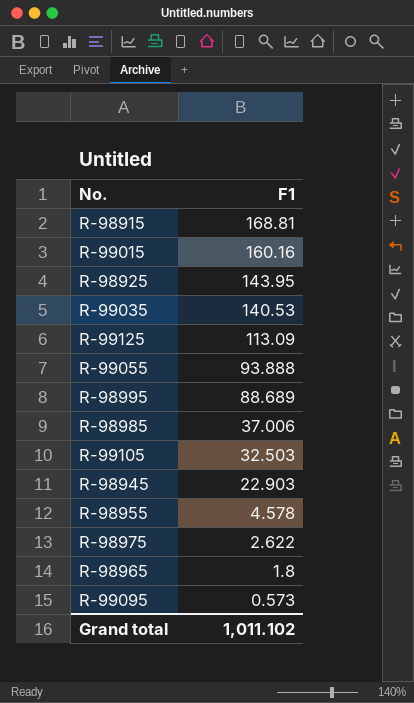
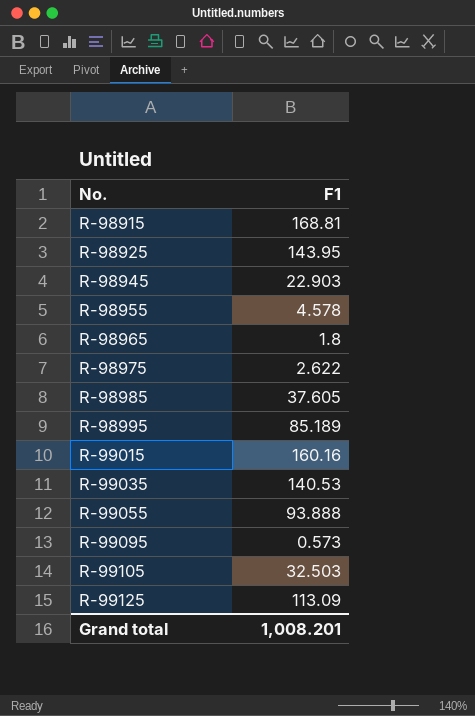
row order: F1 descending -> No. ascending
R-98985 | F1: 37.006 -> 37.605
R-98995 | F1: 88.689 -> 85.189
Grand total | F1: 1,011.102 -> 1,008.201

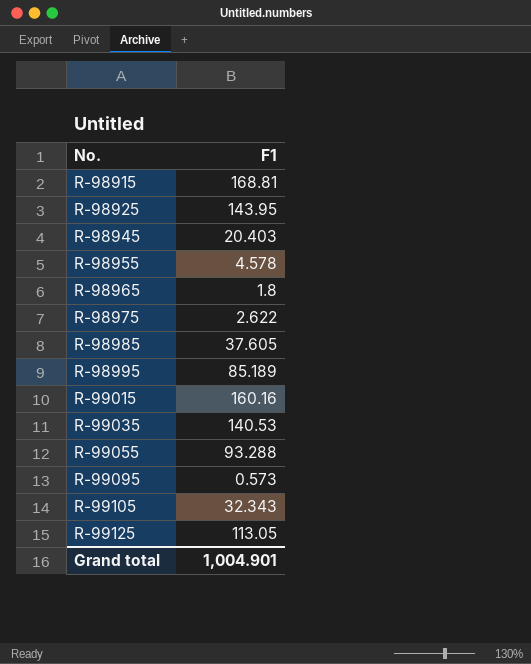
R-98945 | F1: 22.903 -> 20.403
R-99055 | F1: 93.888 -> 93.288
R-99105 | F1: 32.503 -> 32.343
R-99125 | F1: 113.09 -> 113.05
Grand total | F1: 1,008.201 -> 1,004.901

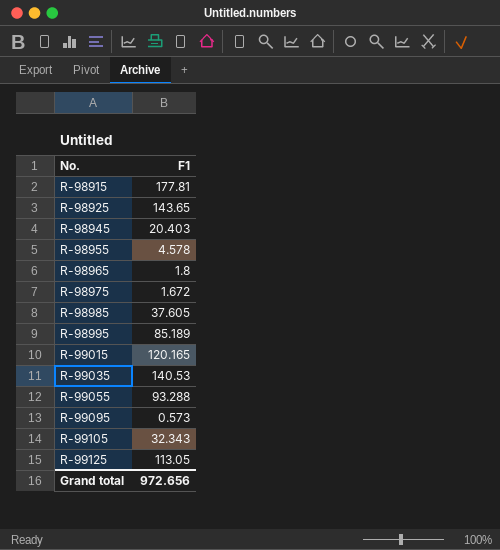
R-98915 | F1: 168.81 -> 177.81
R-98925 | F1: 143.95 -> 143.65
R-98975 | F1: 2.622 -> 1.672
R-99015 | F1: 160.16 -> 120.165
Grand total | F1: 1,004.901 -> 972.656

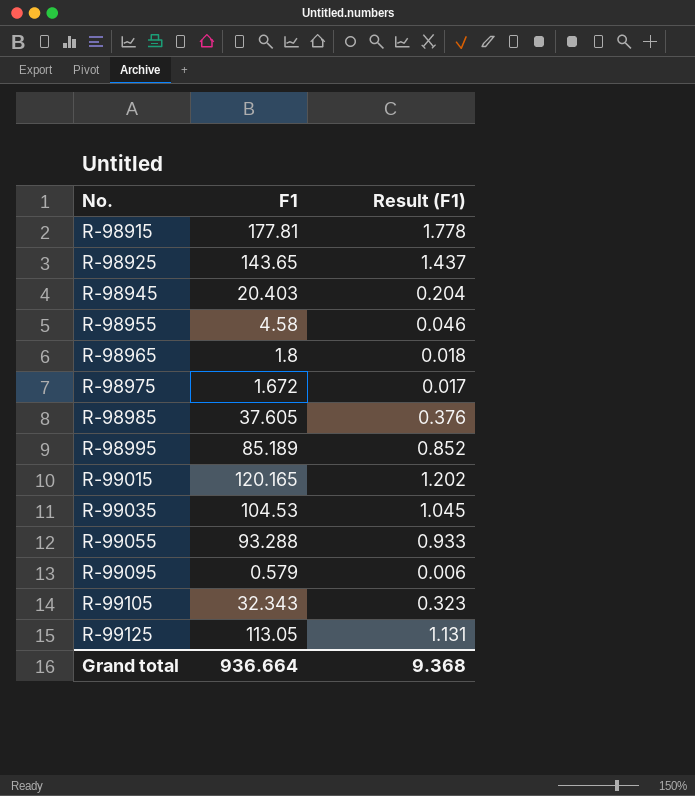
column Result (F1) | formula: none -> [F1] * 0.01
R-98955 | F1: 4.578 -> 4.58
R-99035 | F1: 140.53 -> 104.53
R-99095 | F1: 0.573 -> 0.579
Grand total | F1: 972.656 -> 936.664

